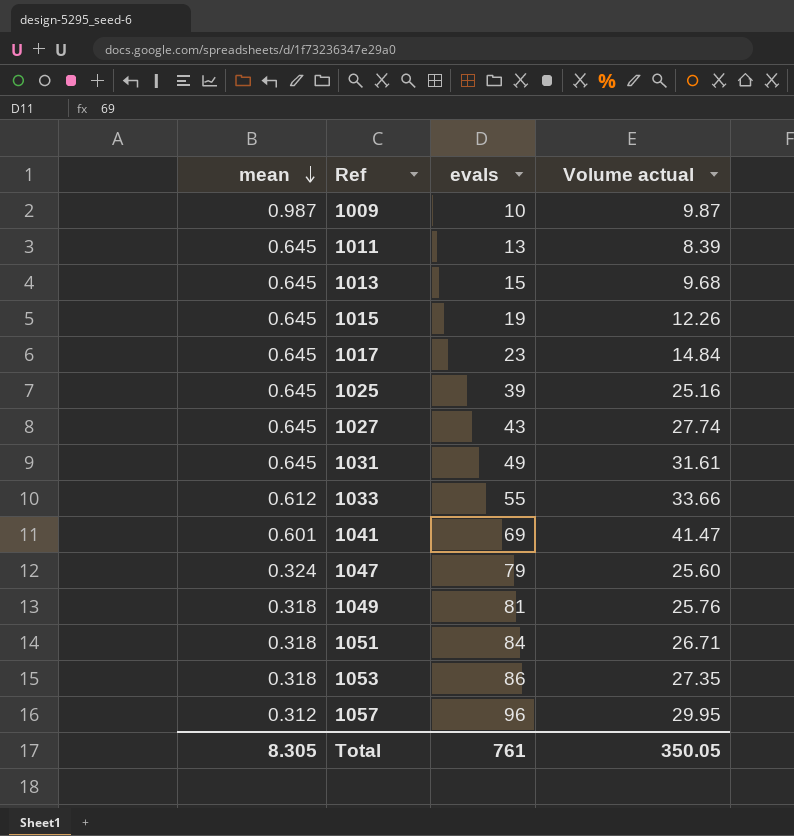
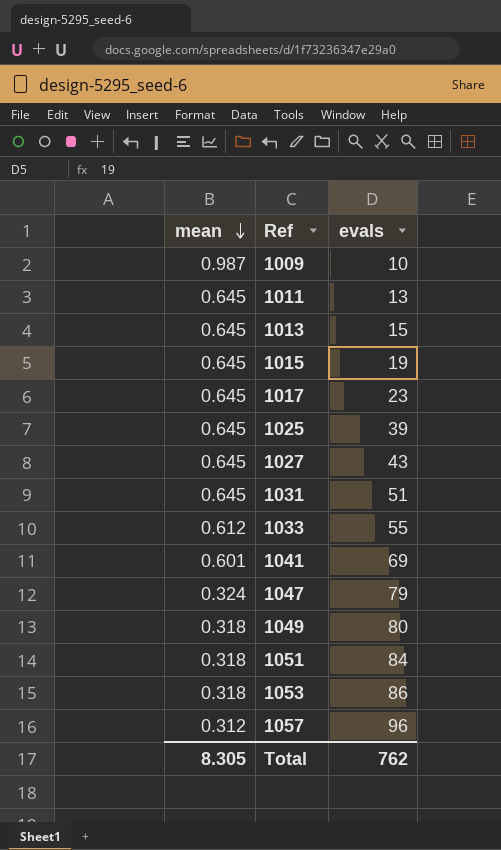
column Volume actual | formula: [mean] * [evals] -> none
1031 | evals: 49 -> 51
1049 | evals: 81 -> 80
Total | evals: 761 -> 762

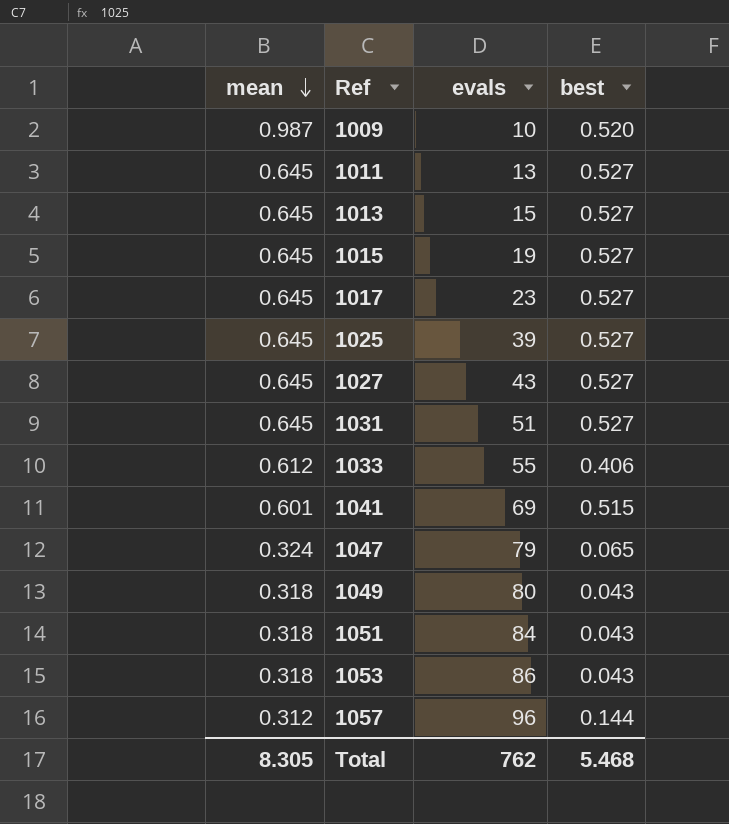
column best | position: none -> 4

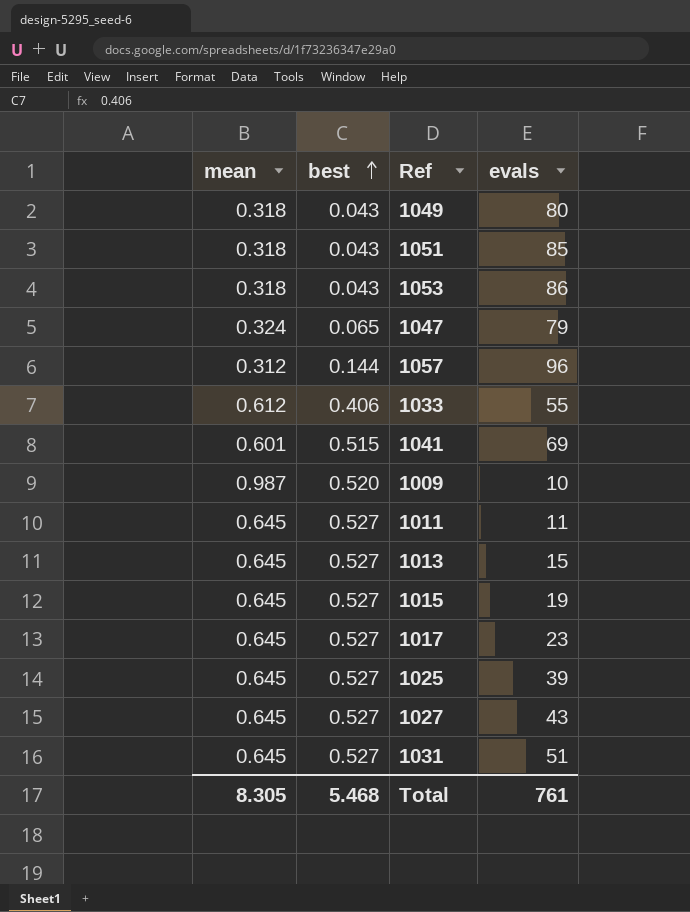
row order: mean descending -> best ascending
column best | position: 4 -> 2
1051 | evals: 84 -> 85
1011 | evals: 13 -> 11
Total | evals: 762 -> 761

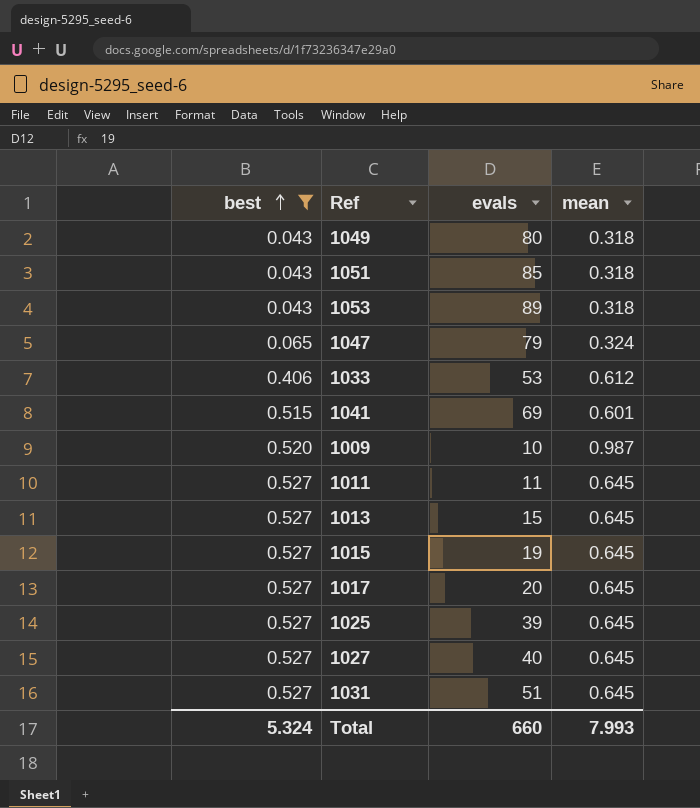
filter: none -> best != 0.144
column mean | position: 1 -> 4
1053 | evals: 86 -> 89
1033 | evals: 55 -> 53
1017 | evals: 23 -> 20
1027 | evals: 43 -> 40
Total | best: 5.468 -> 5.324
Total | evals: 761 -> 660
Total | mean: 8.305 -> 7.993

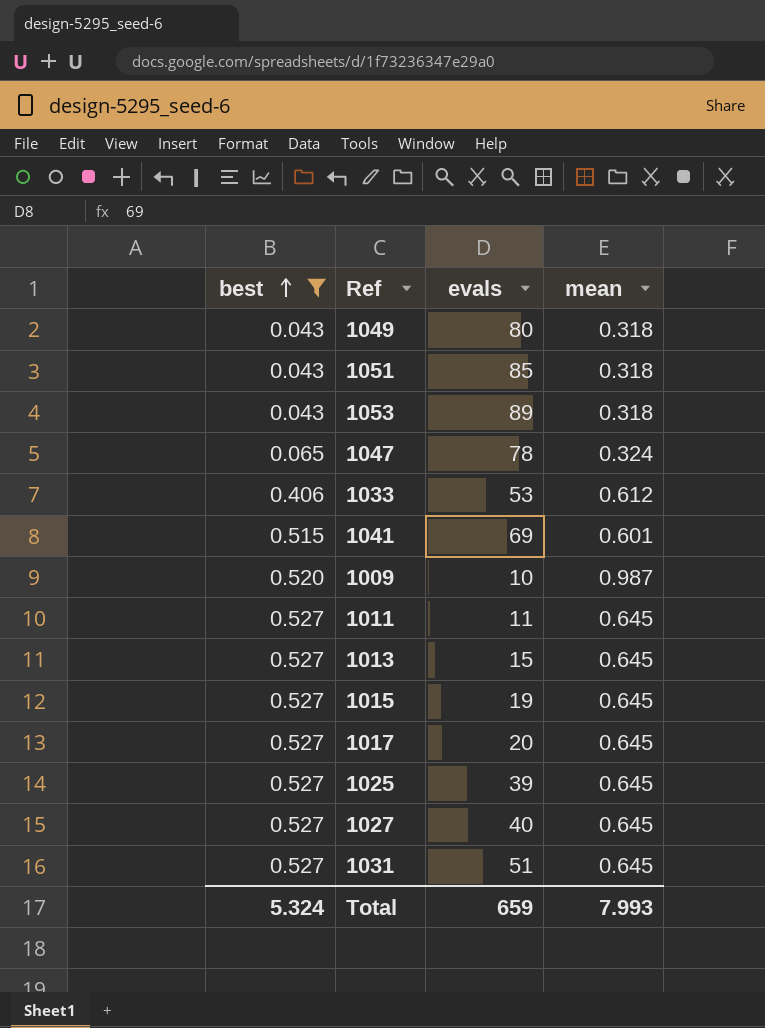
1047 | evals: 79 -> 78
Total | evals: 660 -> 659

